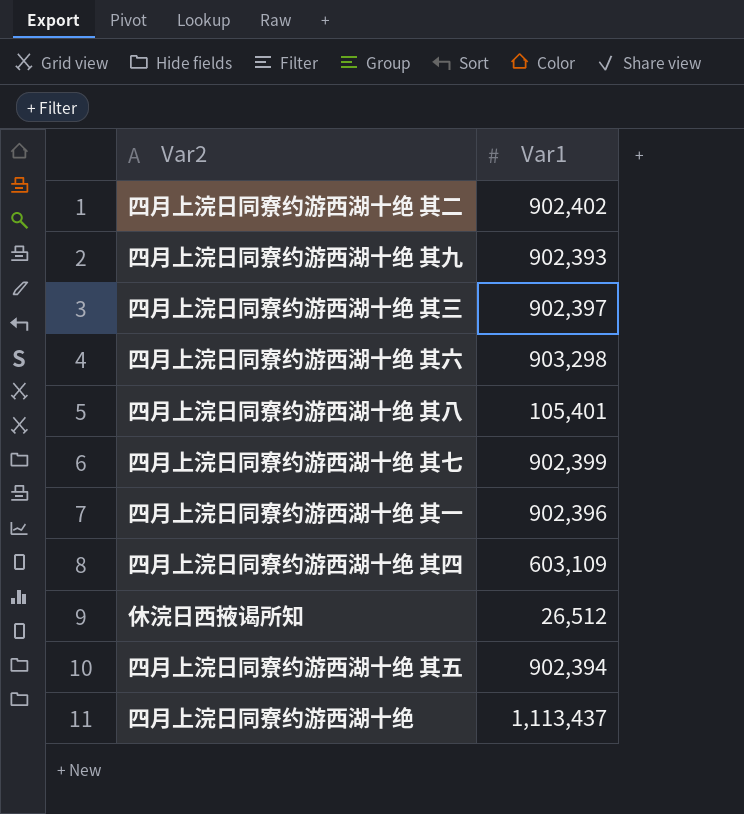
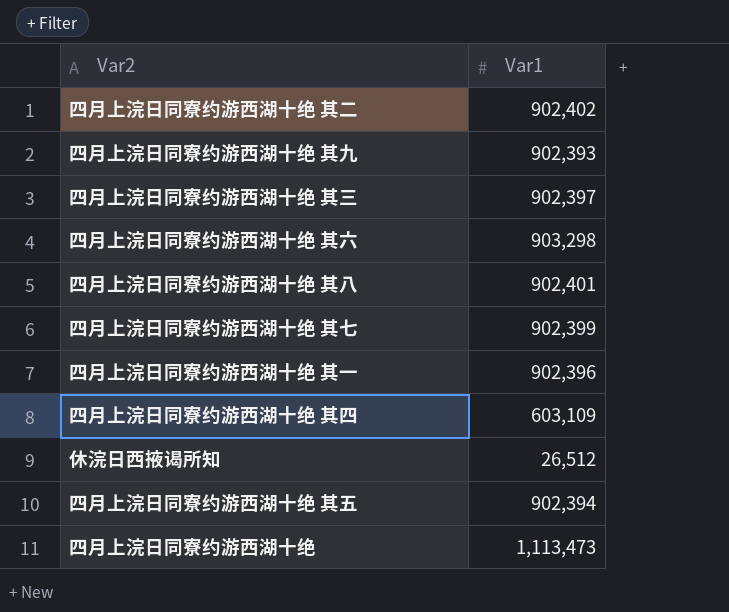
四月上浣日同寮约游西湖十绝 其八 | Var1: 105,401 -> 902,401
四月上浣日同寮约游西湖十绝 | Var1: 1,113,437 -> 1,113,473

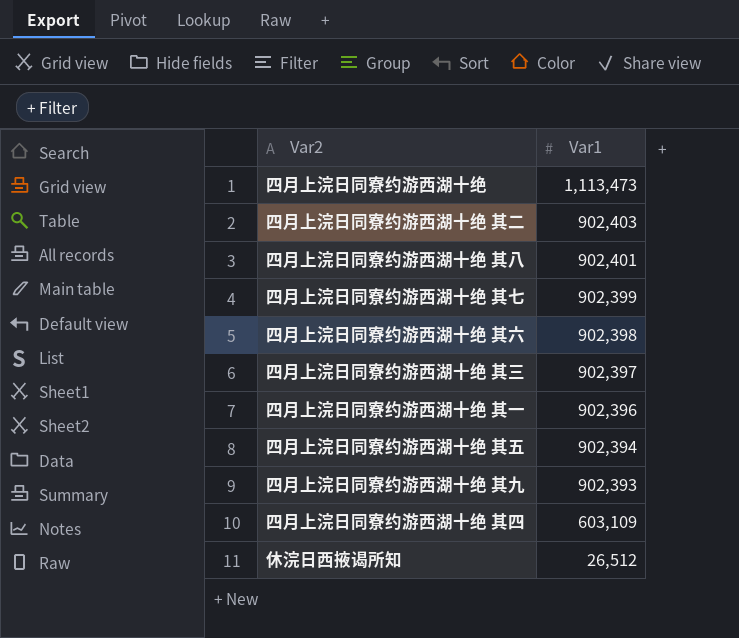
row order: none -> Var1 descending
四月上浣日同寮约游西湖十绝 其二 | Var1: 902,402 -> 902,403
四月上浣日同寮约游西湖十绝 其六 | Var1: 903,298 -> 902,398

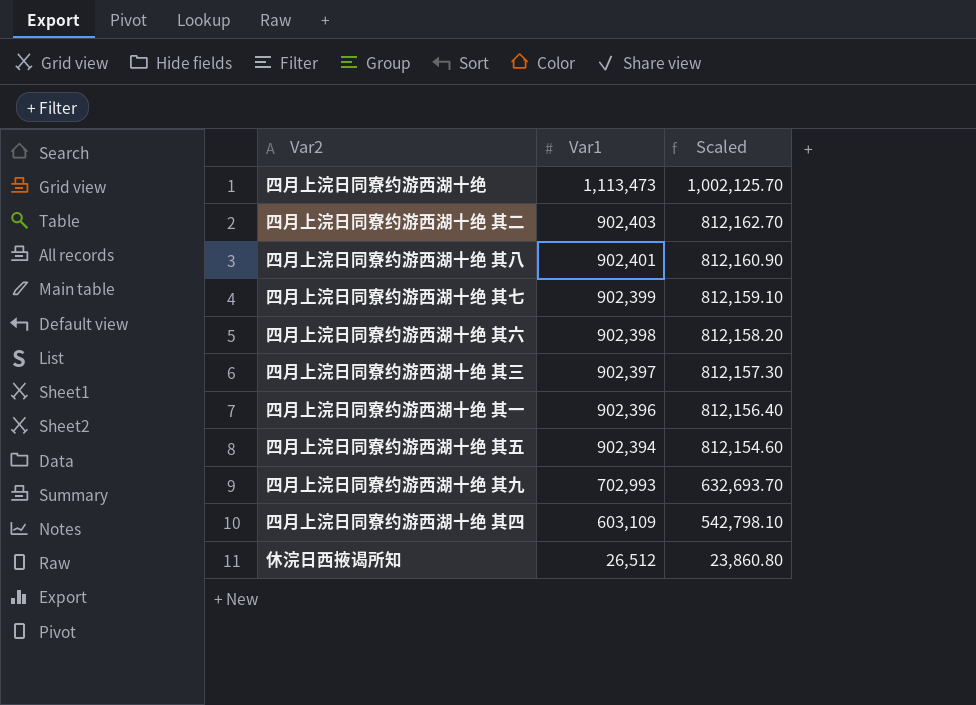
column Scaled | formula: none -> [Var1] * 0.9
四月上浣日同寮约游西湖十绝 其九 | Var1: 902,393 -> 702,993

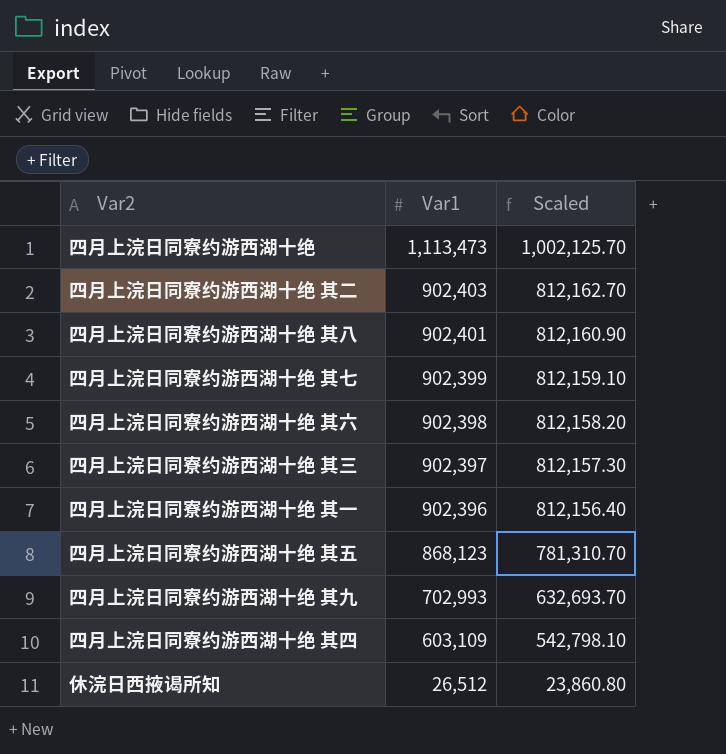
四月上浣日同寮约游西湖十绝 其五 | Var1: 902,394 -> 868,123
四月上浣日同寮约游西湖十绝 其五 | Scaled: 812,154.60 -> 781,310.70

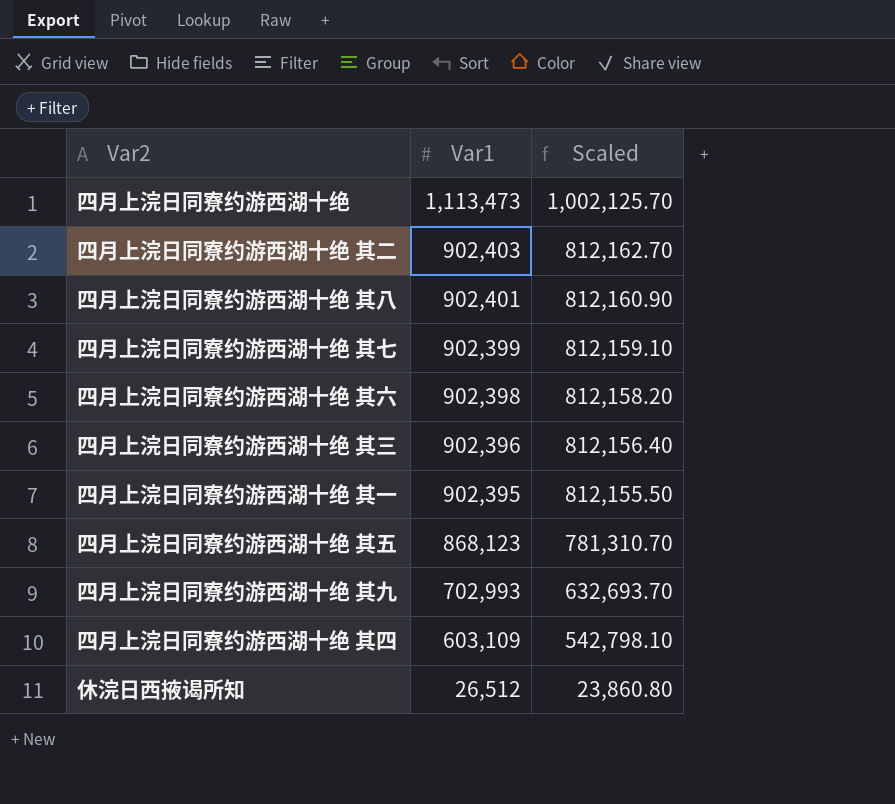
四月上浣日同寮约游西湖十绝 其三 | Var1: 902,397 -> 902,396
四月上浣日同寮约游西湖十绝 其三 | Scaled: 812,157.30 -> 812,156.40
四月上浣日同寮约游西湖十绝 其一 | Var1: 902,396 -> 902,395
四月上浣日同寮约游西湖十绝 其一 | Scaled: 812,156.40 -> 812,155.50

